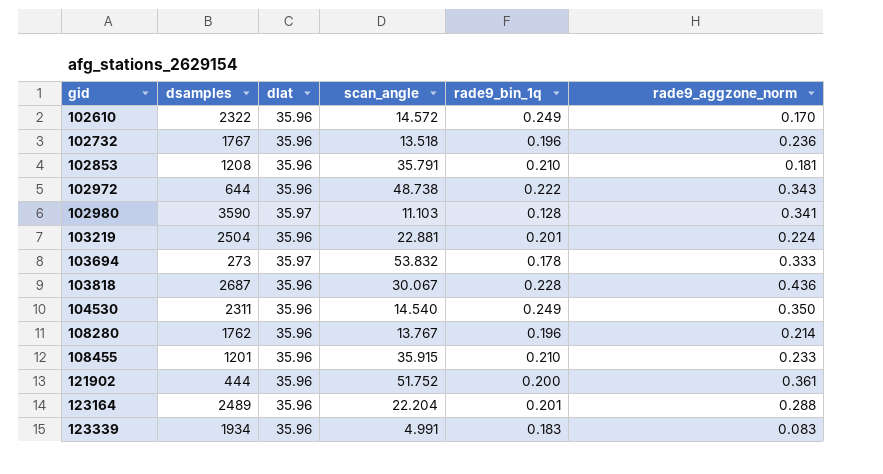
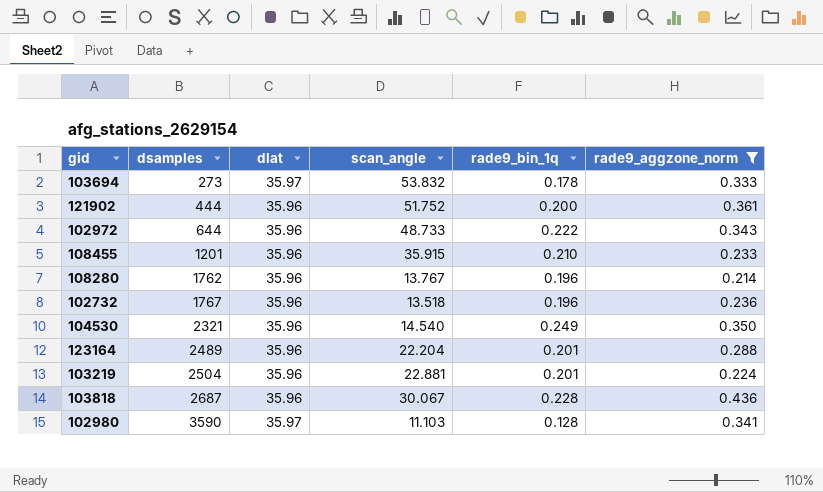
filter: none -> rade9_aggzone_norm >= 0.214
row order: gid ascending -> dsamples ascending
102972 | scan_angle: 48.738 -> 48.733
104530 | dsamples: 2311 -> 2321

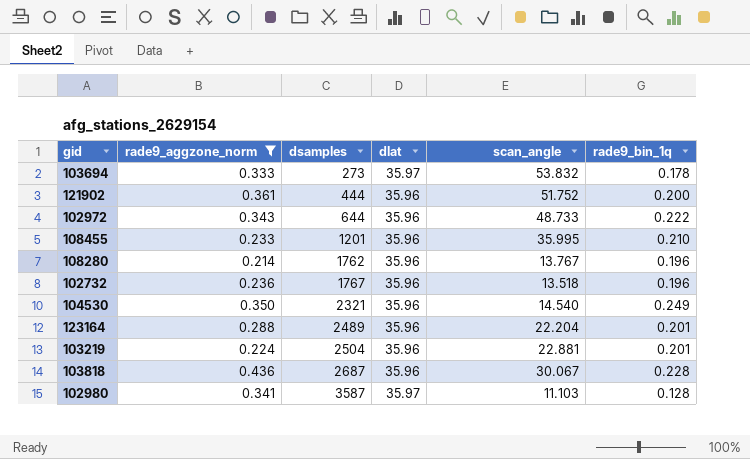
column rade9_aggzone_norm | position: 6 -> 2
108455 | scan_angle: 35.915 -> 35.995
102980 | dsamples: 3590 -> 3587

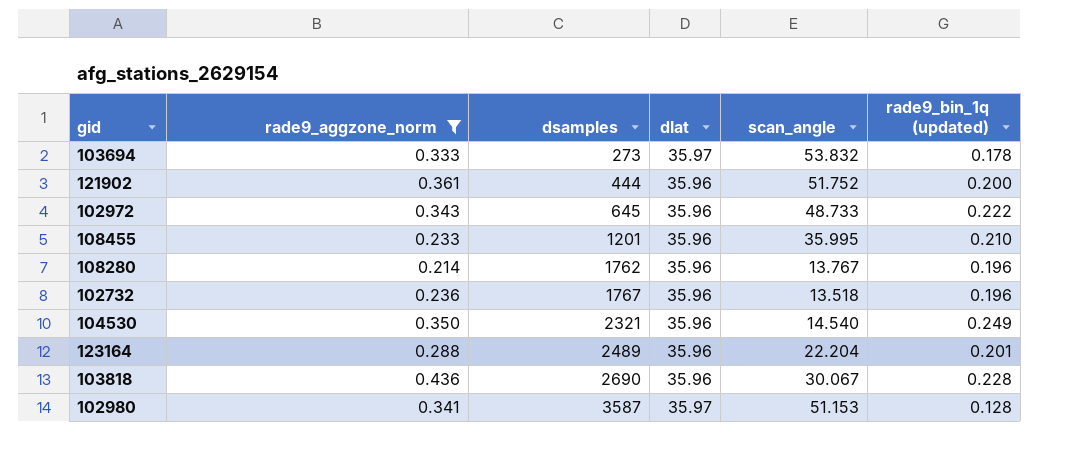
column name: rade9_bin_1q -> rade9_bin_1q (updated)
row 103219: 0.224 | 2504 | 35.96 | 22.881 | 0.201 -> none
102972 | dsamples: 644 -> 645
103818 | dsamples: 2687 -> 2690
102980 | scan_angle: 11.103 -> 51.153

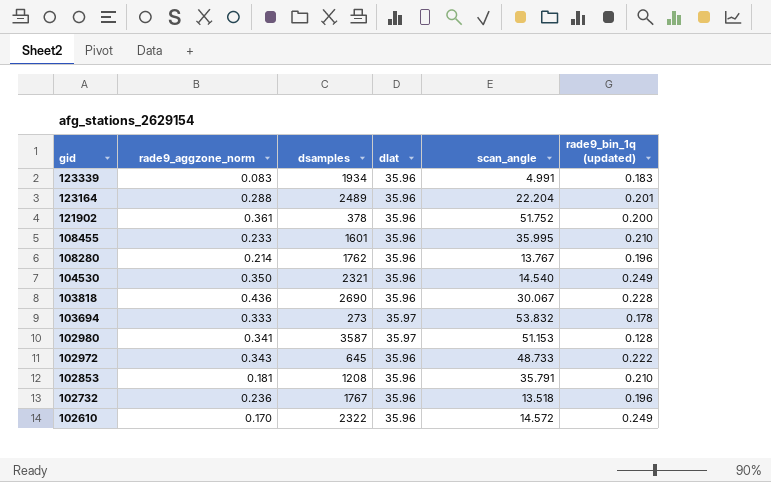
filter: rade9_aggzone_norm >= 0.214 -> none
row order: dsamples ascending -> gid descending
121902 | dsamples: 444 -> 378
108455 | dsamples: 1201 -> 1601

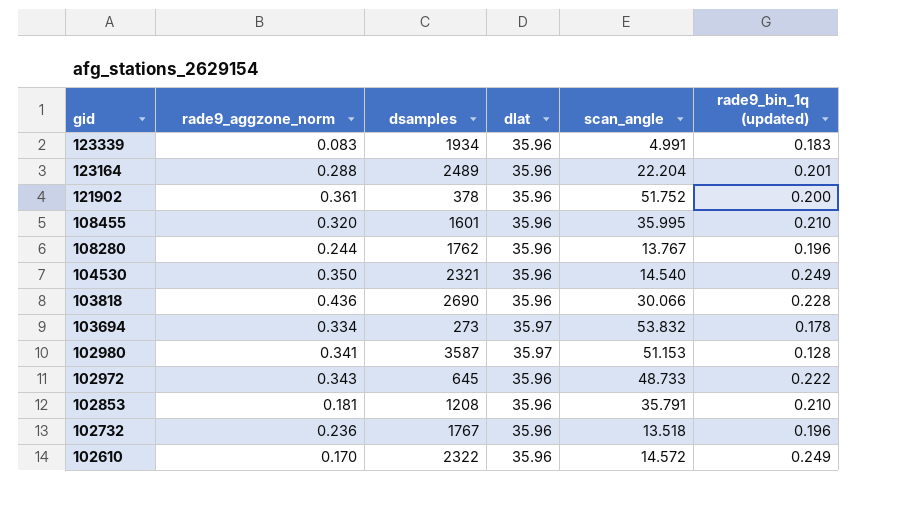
108455 | rade9_aggzone_norm: 0.233 -> 0.320
108280 | rade9_aggzone_norm: 0.214 -> 0.244
103818 | scan_angle: 30.067 -> 30.066
103694 | rade9_aggzone_norm: 0.333 -> 0.334

